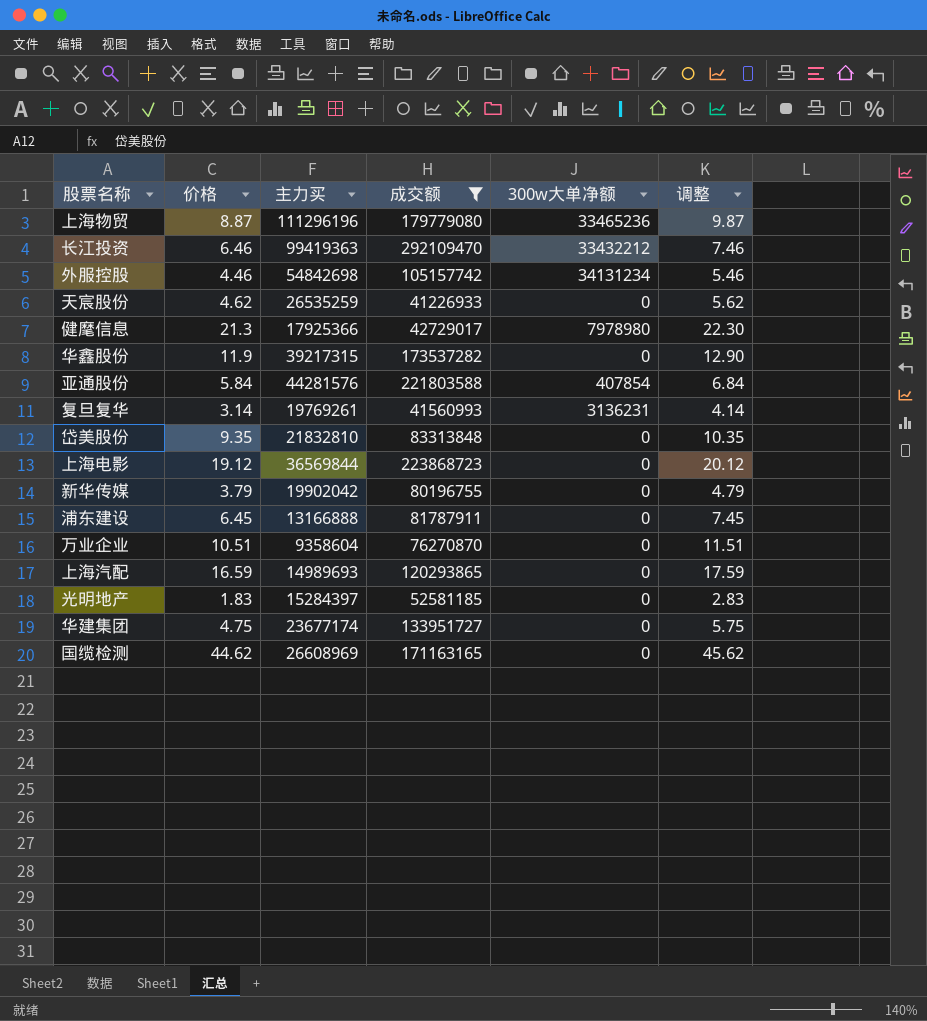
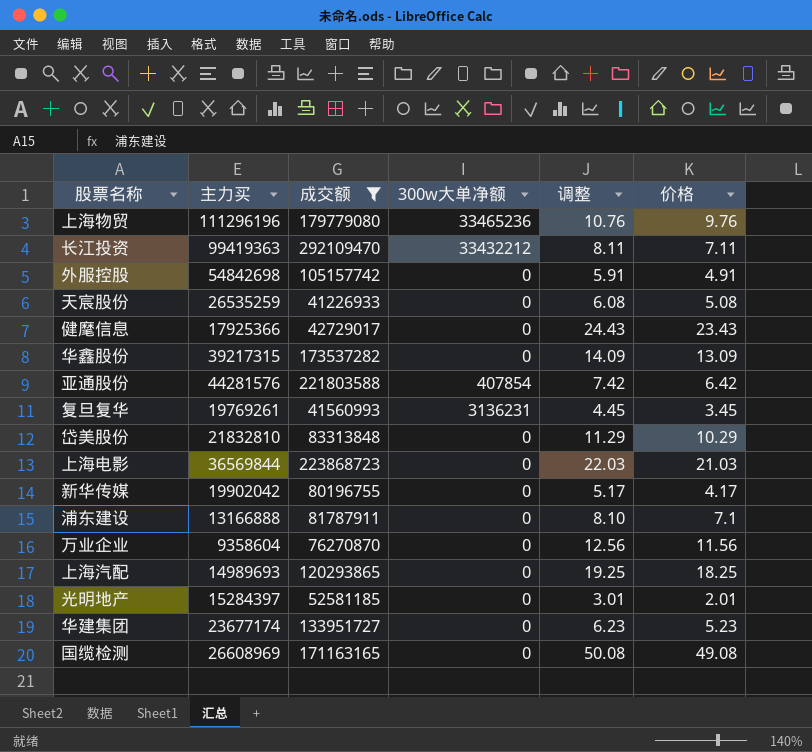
column 价格 | position: 2 -> 6
上海物贸 | 调整: 9.87 -> 10.76
上海物贸 | 价格: 8.87 -> 9.76
长江投资 | 调整: 7.46 -> 8.11
长江投资 | 价格: 6.46 -> 7.11
外服控股 | 300w大单净额: 34131234 -> 0
外服控股 | 调整: 5.46 -> 5.91
外服控股 | 价格: 4.46 -> 4.91
天宸股份 | 调整: 5.62 -> 6.08
天宸股份 | 价格: 4.62 -> 5.08
健麾信息 | 300w大单净额: 7978980 -> 0
健麾信息 | 调整: 22.30 -> 24.43
健麾信息 | 价格: 21.3 -> 23.43
华鑫股份 | 调整: 12.90 -> 14.09
华鑫股份 | 价格: 11.9 -> 13.09
亚通股份 | 调整: 6.84 -> 7.42
亚通股份 | 价格: 5.84 -> 6.42
复旦复华 | 调整: 4.14 -> 4.45
复旦复华 | 价格: 3.14 -> 3.45
岱美股份 | 调整: 10.35 -> 11.29
岱美股份 | 价格: 9.35 -> 10.29
上海电影 | 调整: 20.12 -> 22.03
上海电影 | 价格: 19.12 -> 21.03
新华传媒 | 调整: 4.79 -> 5.17
新华传媒 | 价格: 3.79 -> 4.17
浦东建设 | 调整: 7.45 -> 8.10
浦东建设 | 价格: 6.45 -> 7.1
万业企业 | 调整: 11.51 -> 12.56
万业企业 | 价格: 10.51 -> 11.56
上海汽配 | 调整: 17.59 -> 19.25
上海汽配 | 价格: 16.59 -> 18.25
光明地产 | 调整: 2.83 -> 3.01
光明地产 | 价格: 1.83 -> 2.01
华建集团 | 调整: 5.75 -> 6.23
华建集团 | 价格: 4.75 -> 5.23
国缆检测 | 调整: 45.62 -> 50.08
国缆检测 | 价格: 44.62 -> 49.08

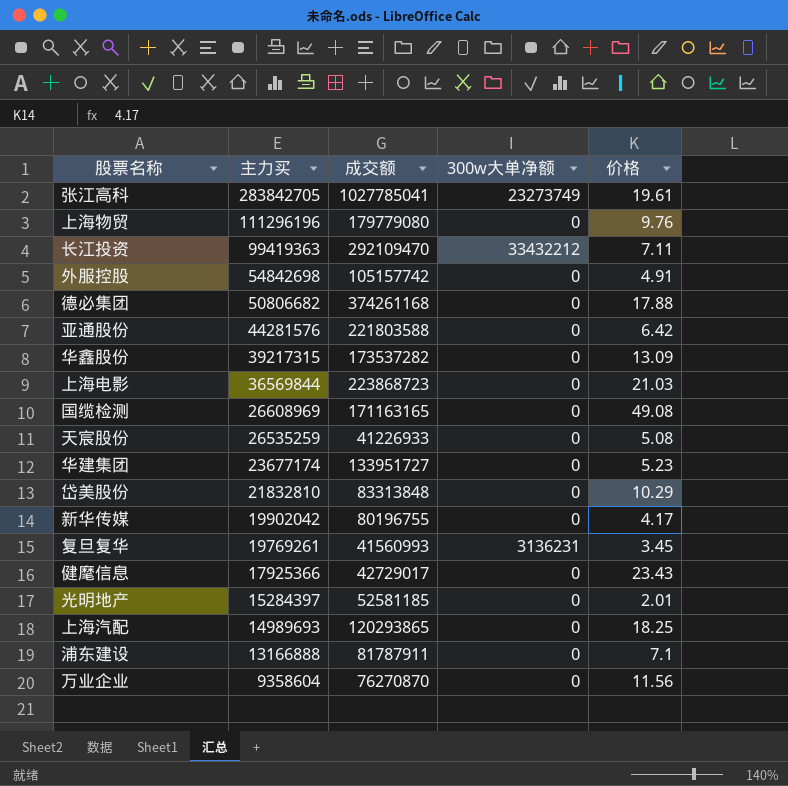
filter: 成交额 <= 292109470 -> none
row order: none -> 主力买 descending
column 调整 | formula: [价格] + 1 -> none
上海物贸 | 300w大单净额: 33465236 -> 0
亚通股份 | 300w大单净额: 407854 -> 0

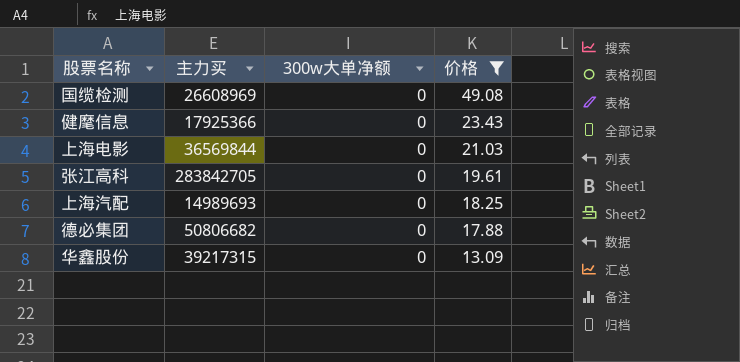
filter: none -> 价格 >= 13.09
row order: 主力买 descending -> 价格 descending
column 成交额 | position: 3 -> none
张江高科 | 300w大单净额: 23273749 -> 0

